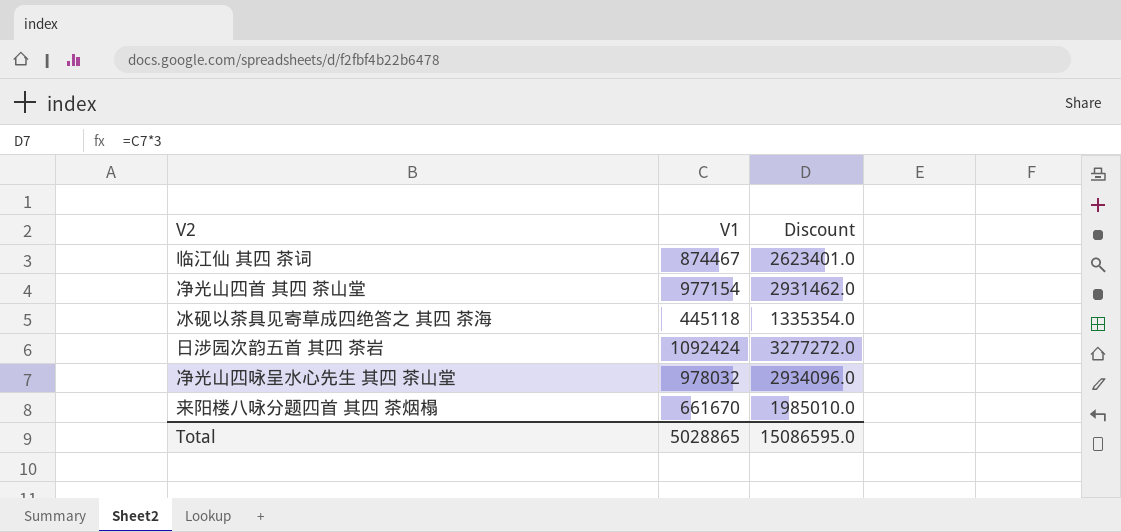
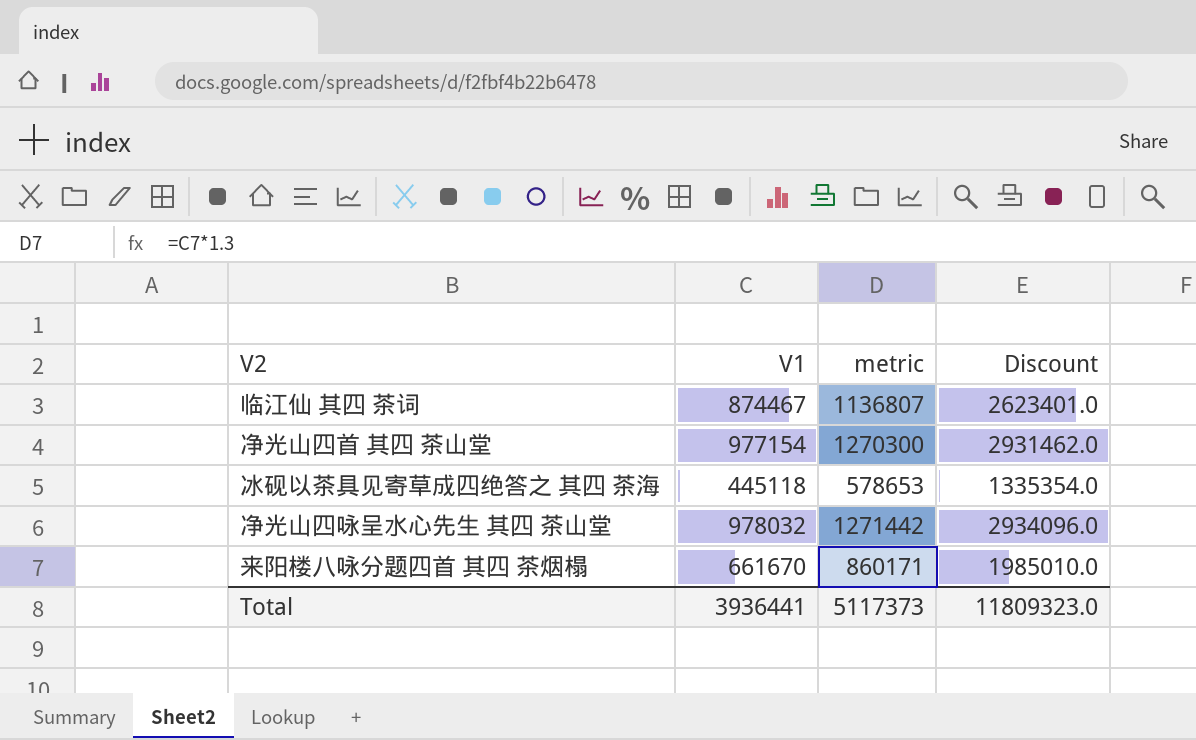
column metric | formula: none -> [V1] * 1.3
row 日涉园次韵五首 其四 茶岩: 1092424 | 3277272.0 -> none
Total | V1: 5028865 -> 3936441
Total | Discount: 15086595.0 -> 11809323.0

